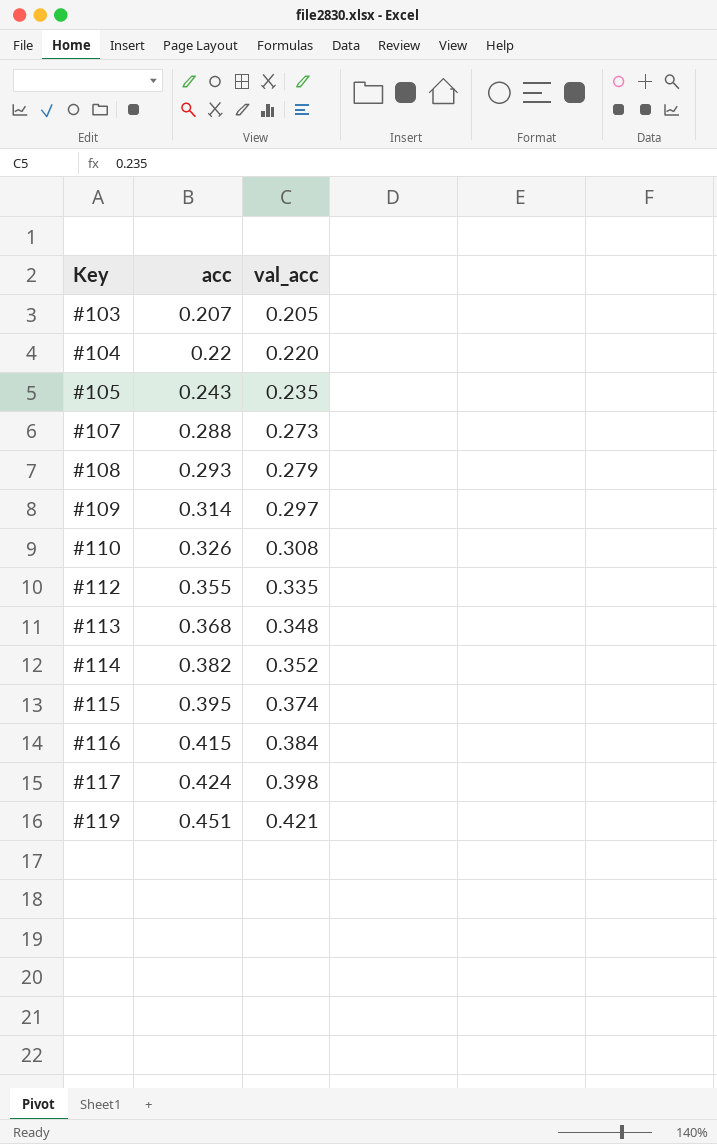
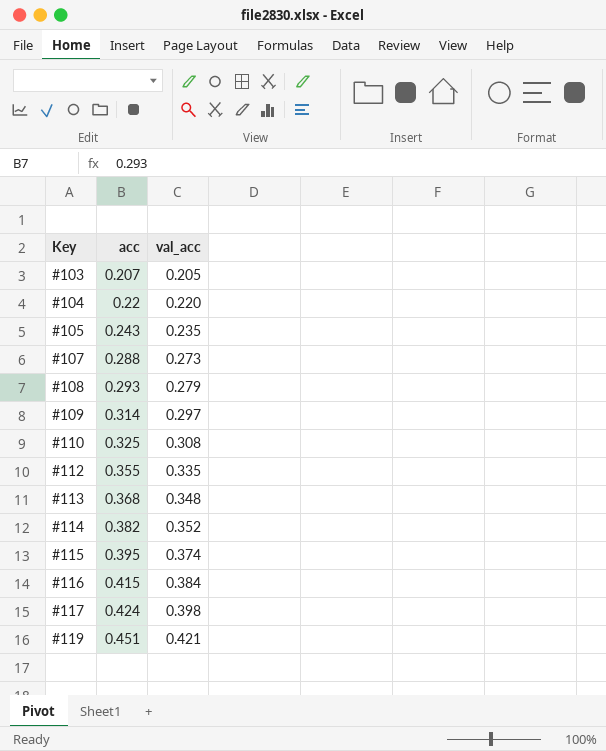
#110 | acc: 0.326 -> 0.325

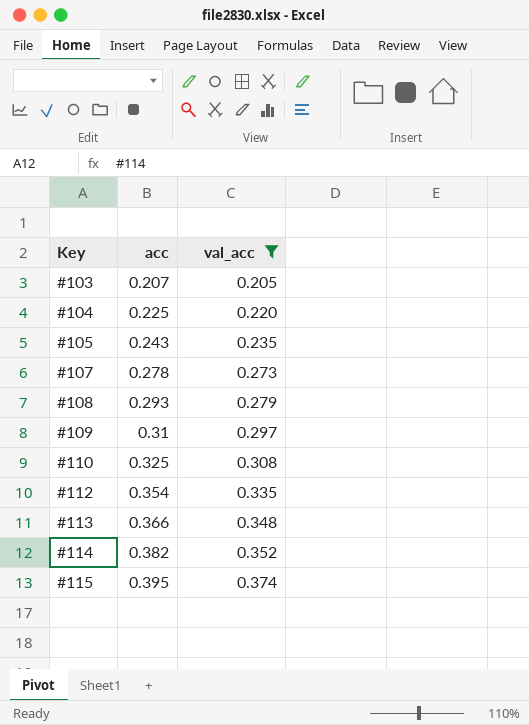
filter: none -> val_acc <= 0.374
#104 | acc: 0.22 -> 0.225
#107 | acc: 0.288 -> 0.278
#109 | acc: 0.314 -> 0.31
#112 | acc: 0.355 -> 0.354
#113 | acc: 0.368 -> 0.366

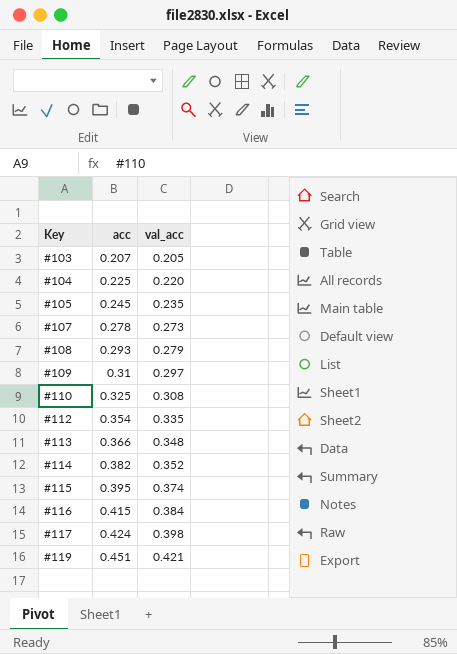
filter: val_acc <= 0.374 -> none
#105 | acc: 0.243 -> 0.245

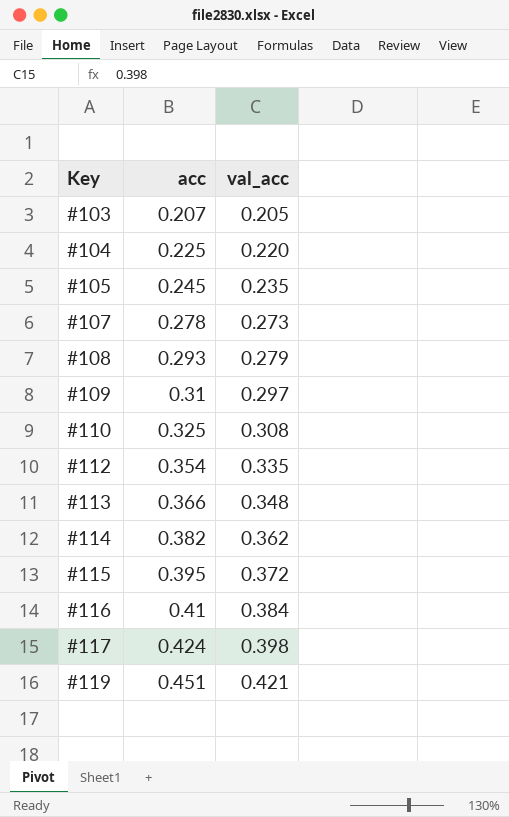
#114 | val_acc: 0.352 -> 0.362
#115 | val_acc: 0.374 -> 0.372
#116 | acc: 0.415 -> 0.41

